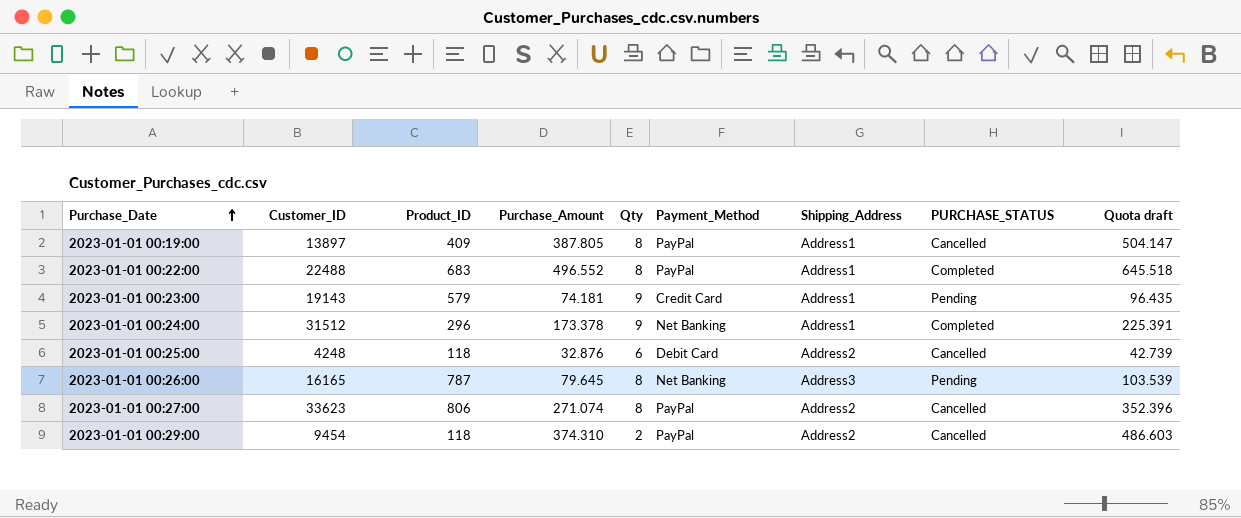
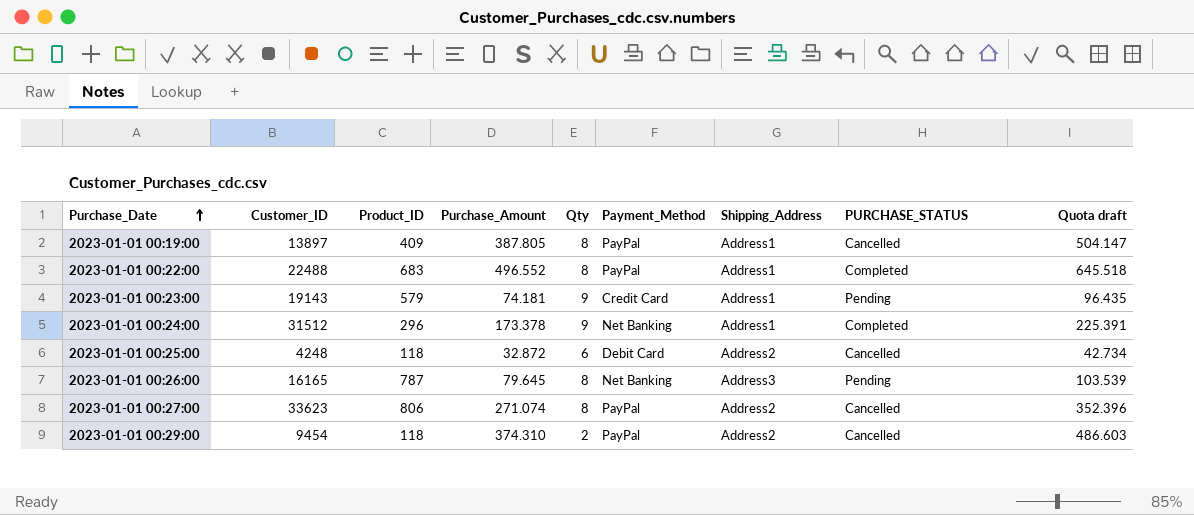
2023-01-01 00:25:00 | Purchase_Amount: 32.876 -> 32.872
2023-01-01 00:25:00 | Quota draft: 42.739 -> 42.734

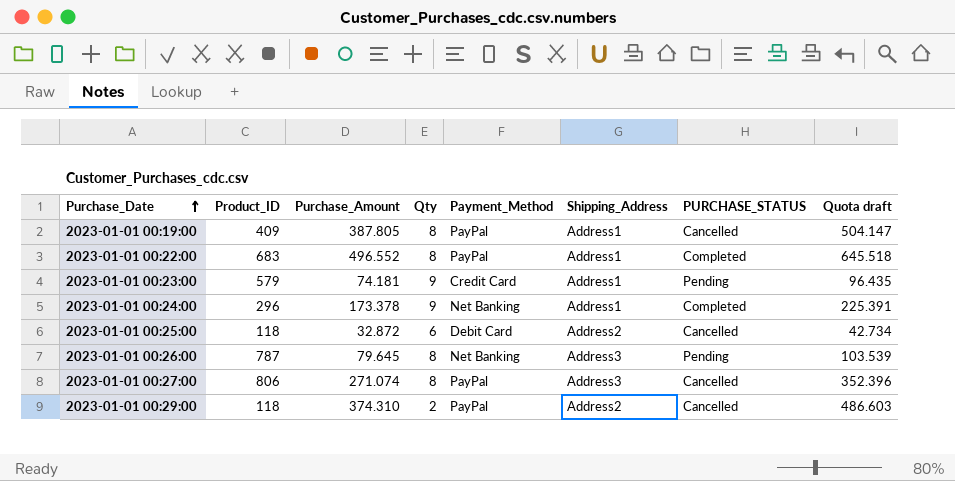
column Customer_ID | position: 2 -> none
2023-01-01 00:27:00 | Shipping_Address: Address2 -> Address3

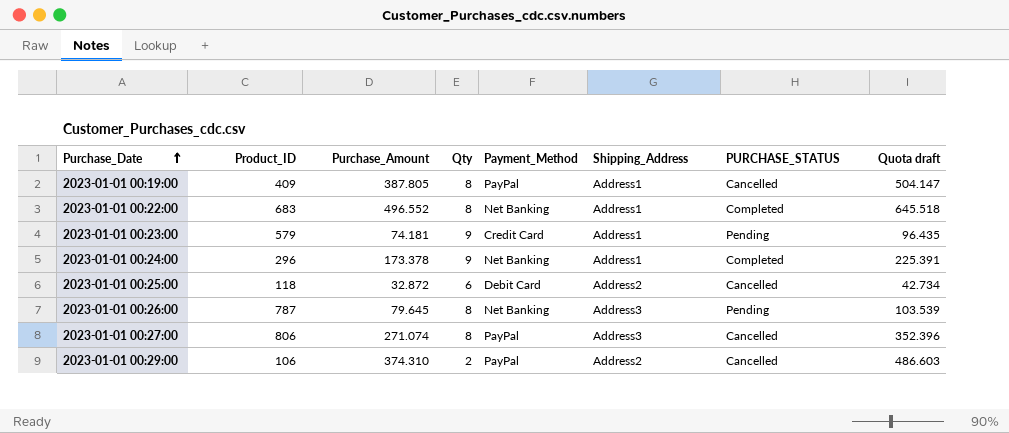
2023-01-01 00:22:00 | Payment_Method: PayPal -> Net Banking
2023-01-01 00:29:00 | Product_ID: 118 -> 106

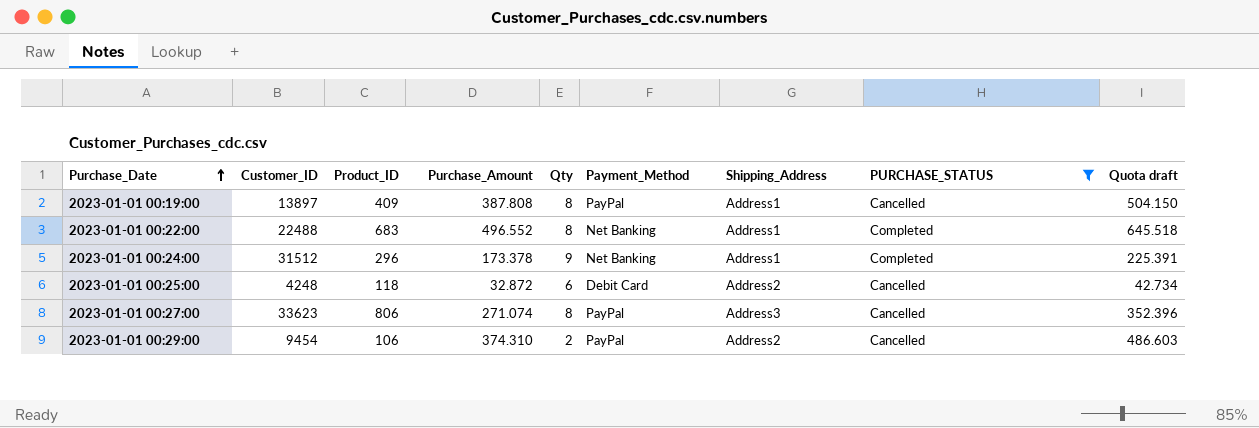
filter: none -> PURCHASE_STATUS != Pending
column Customer_ID | position: none -> 2
2023-01-01 00:19:00 | Purchase_Amount: 387.805 -> 387.808
2023-01-01 00:19:00 | Quota draft: 504.147 -> 504.150

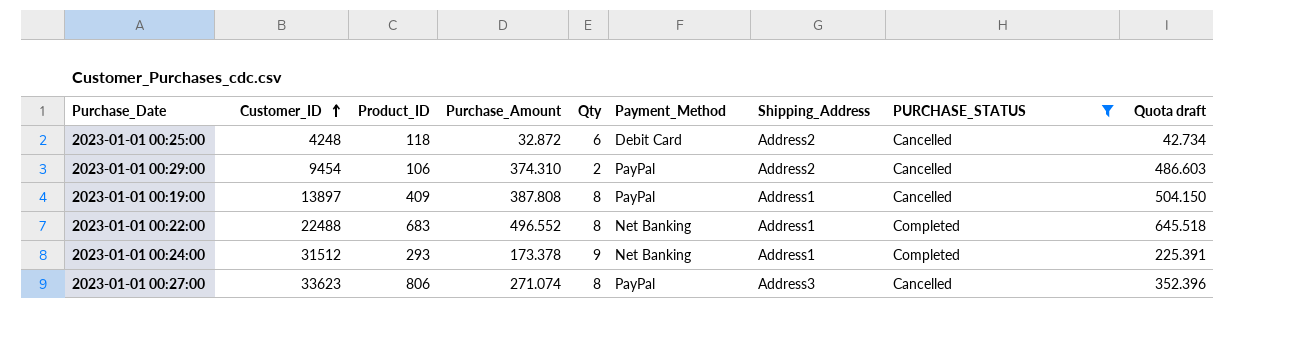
row order: Purchase_Date ascending -> Customer_ID ascending
2023-01-01 00:24:00 | Product_ID: 296 -> 293

